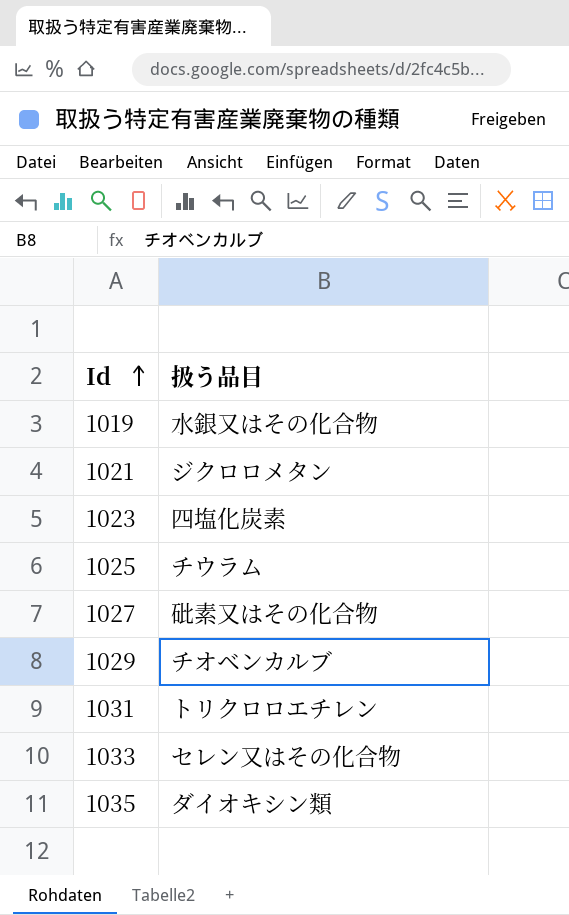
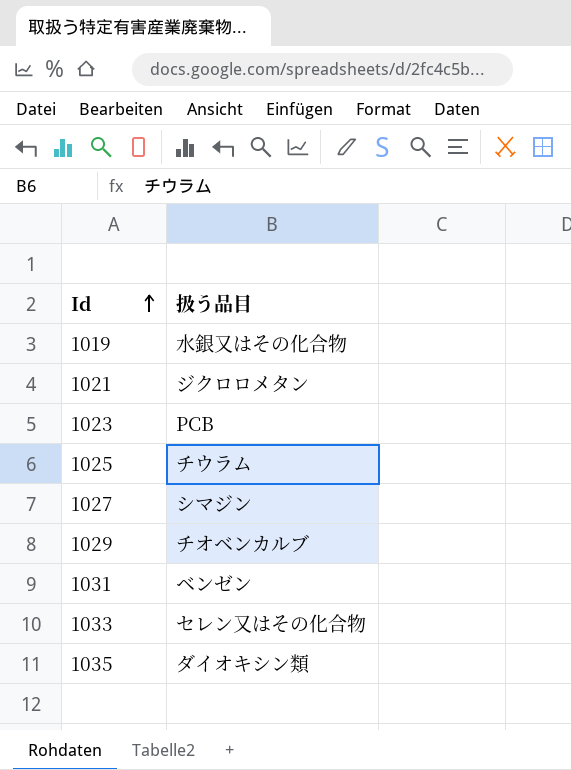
1023 | 扱う品目: 四塩化炭素 -> PCB
1027 | 扱う品目: 砒素又はその化合物 -> シマジン
1031 | 扱う品目: トリクロロエチレン -> ベンゼン

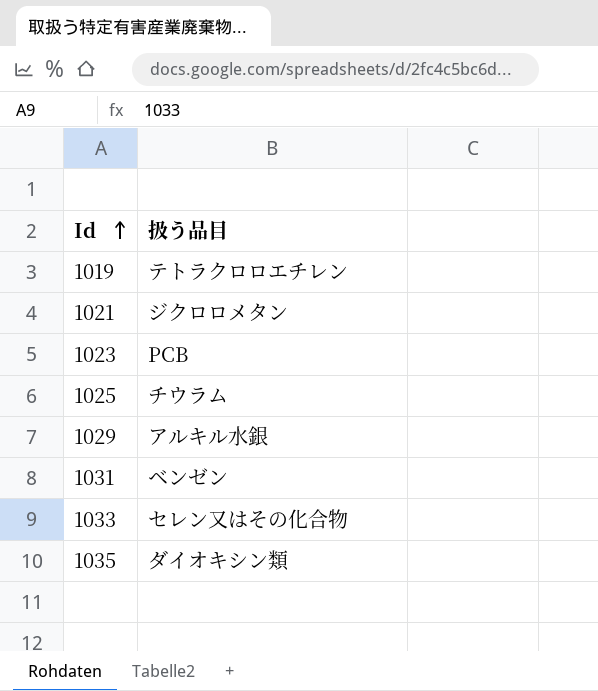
row 1027: シマジン -> none
1019 | 扱う品目: 水銀又はその化合物 -> テトラクロロエチレン
1029 | 扱う品目: チオベンカルブ -> アルキル水銀

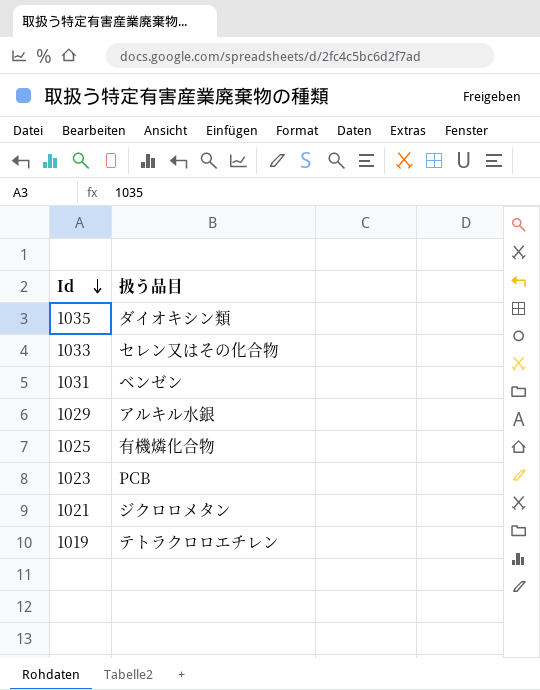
row order: Id ascending -> Id descending
1025 | 扱う品目: チウラム -> 有機燐化合物

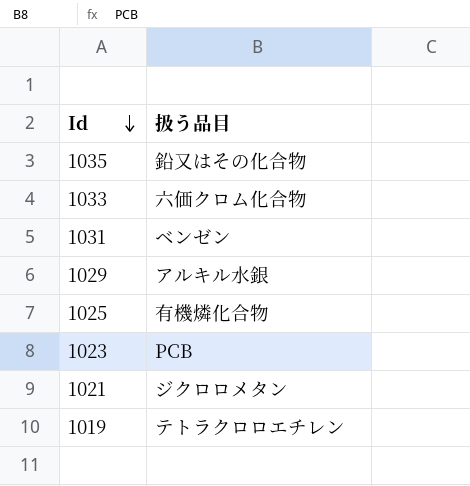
1035 | 扱う品目: ダイオキシン類 -> 鉛又はその化合物
1033 | 扱う品目: セレン又はその化合物 -> 六価クロム化合物

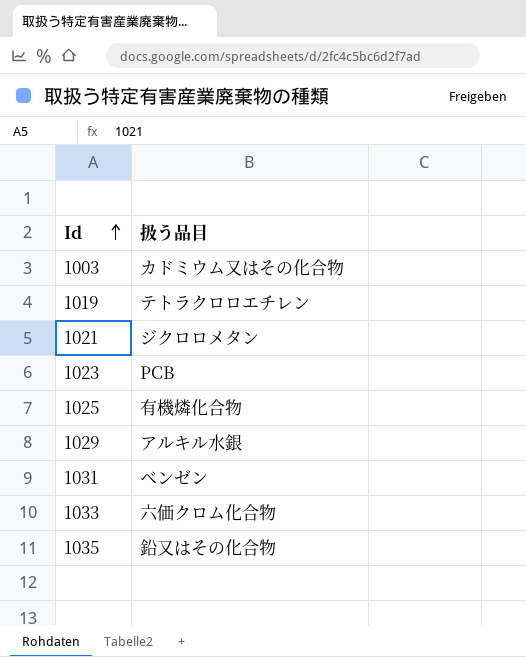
row order: Id descending -> Id ascending
row 1003: none -> カドミウム又はその化合物

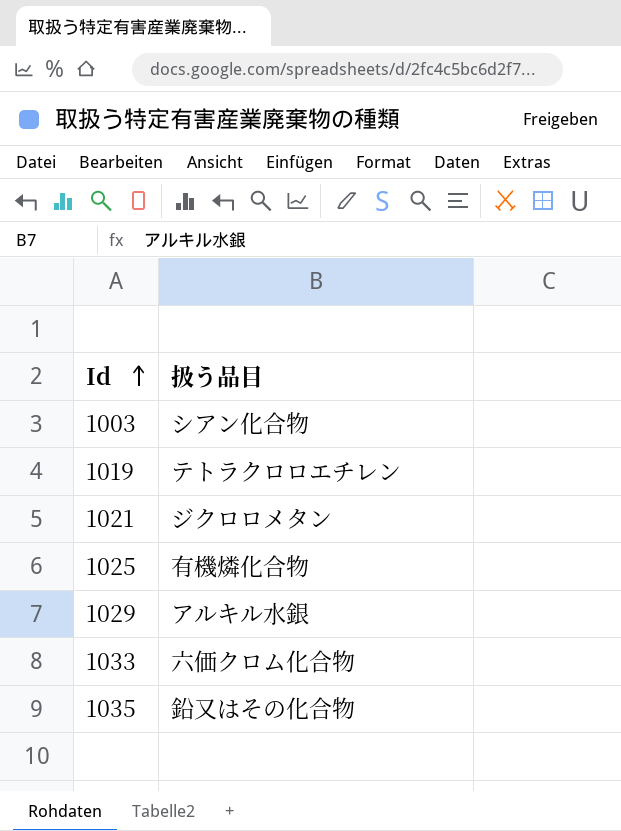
row 1023: PCB -> none
row 1031: ベンゼン -> none
1003 | 扱う品目: カドミウム又はその化合物 -> シアン化合物

